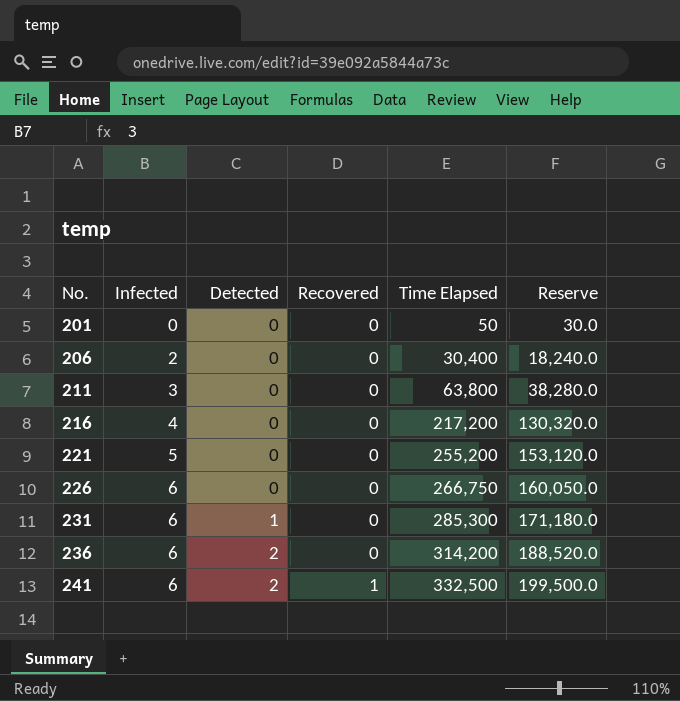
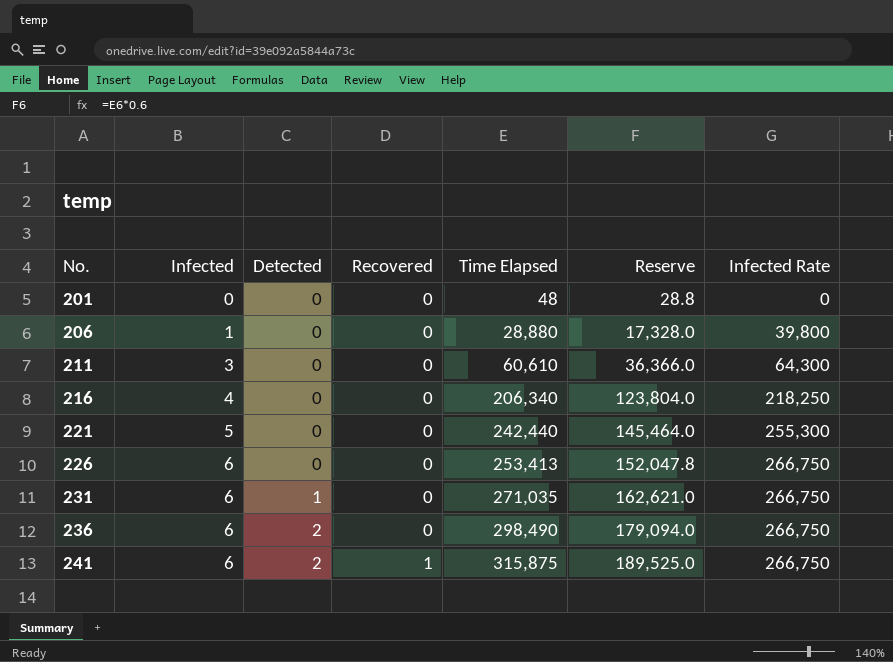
column Infected Rate | position: none -> 7
201 | Time Elapsed: 50 -> 48
201 | Reserve: 30.0 -> 28.8
206 | Infected: 2 -> 1
206 | Time Elapsed: 30,400 -> 28,880
206 | Reserve: 18,240.0 -> 17,328.0
211 | Time Elapsed: 63,800 -> 60,610
211 | Reserve: 38,280.0 -> 36,366.0
216 | Time Elapsed: 217,200 -> 206,340
216 | Reserve: 130,320.0 -> 123,804.0
221 | Time Elapsed: 255,200 -> 242,440
221 | Reserve: 153,120.0 -> 145,464.0
226 | Time Elapsed: 266,750 -> 253,413
226 | Reserve: 160,050.0 -> 152,047.8
231 | Time Elapsed: 285,300 -> 271,035
231 | Reserve: 171,180.0 -> 162,621.0
236 | Time Elapsed: 314,200 -> 298,490
236 | Reserve: 188,520.0 -> 179,094.0
241 | Time Elapsed: 332,500 -> 315,875
241 | Reserve: 199,500.0 -> 189,525.0

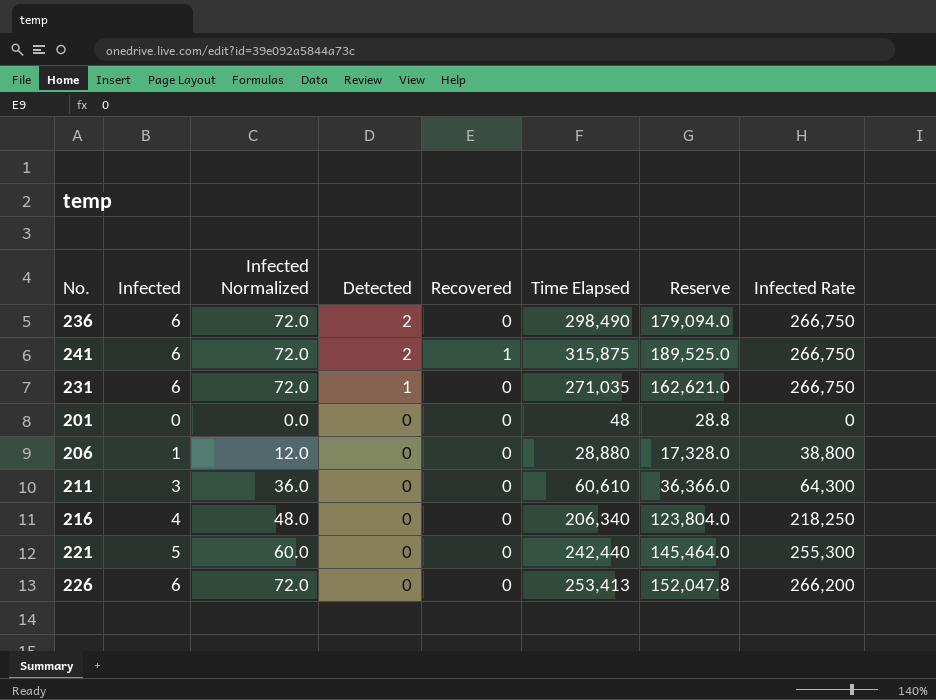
row order: No. ascending -> Detected descending
column Infected Normalized | formula: none -> [Infected] * 12
206 | Infected Rate: 39,800 -> 38,800
226 | Infected Rate: 266,750 -> 266,200

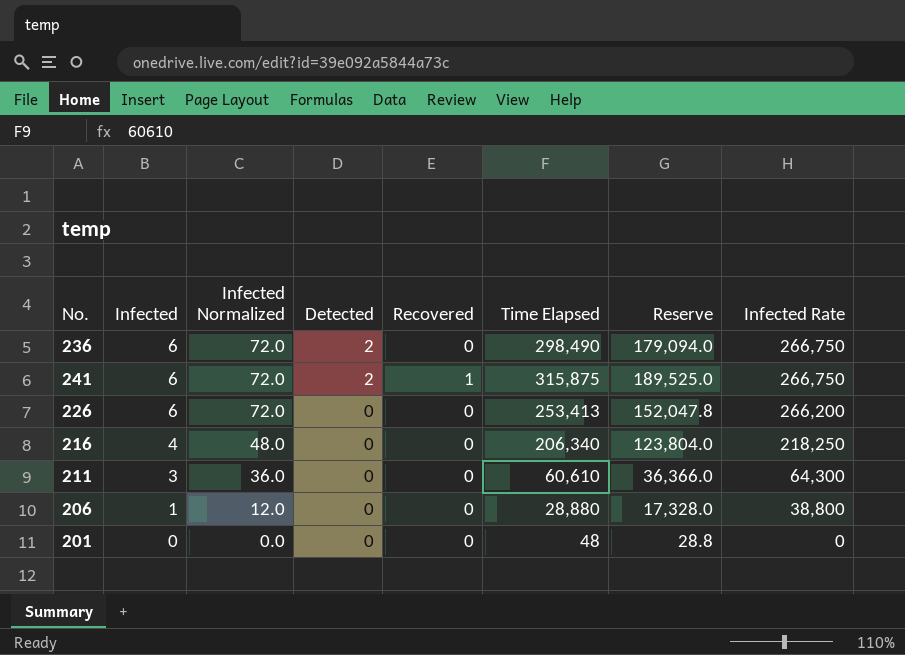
row order: Detected descending -> Infected descending
row 231: 6 | 72.0 | 1 | 0 | 271,035 | 162,621.0 | 266,750 -> none
row 221: 5 | 60.0 | 0 | 0 | 242,440 | 145,464.0 | 255,300 -> none

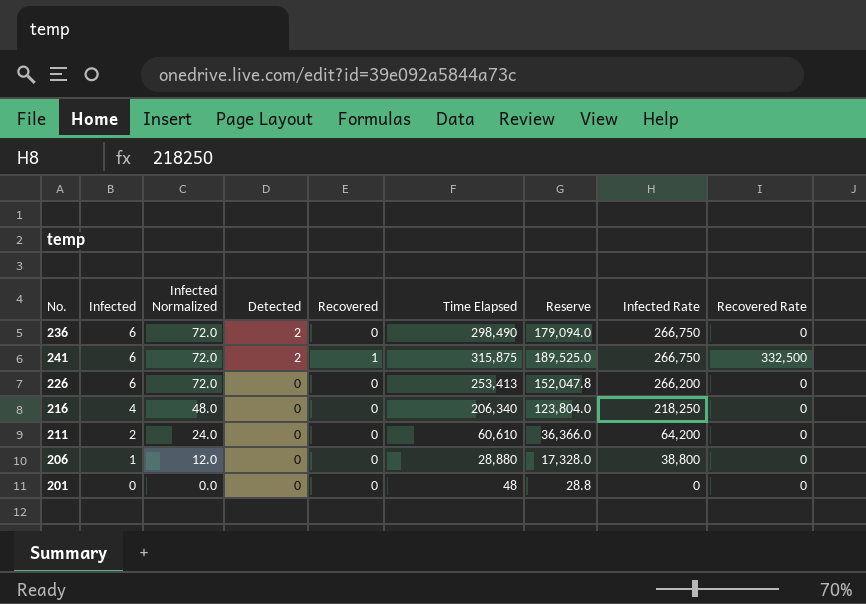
column Recovered Rate | position: none -> 9
211 | Infected: 3 -> 2
211 | Infected Normalized: 36.0 -> 24.0
211 | Infected Rate: 64,300 -> 64,200

